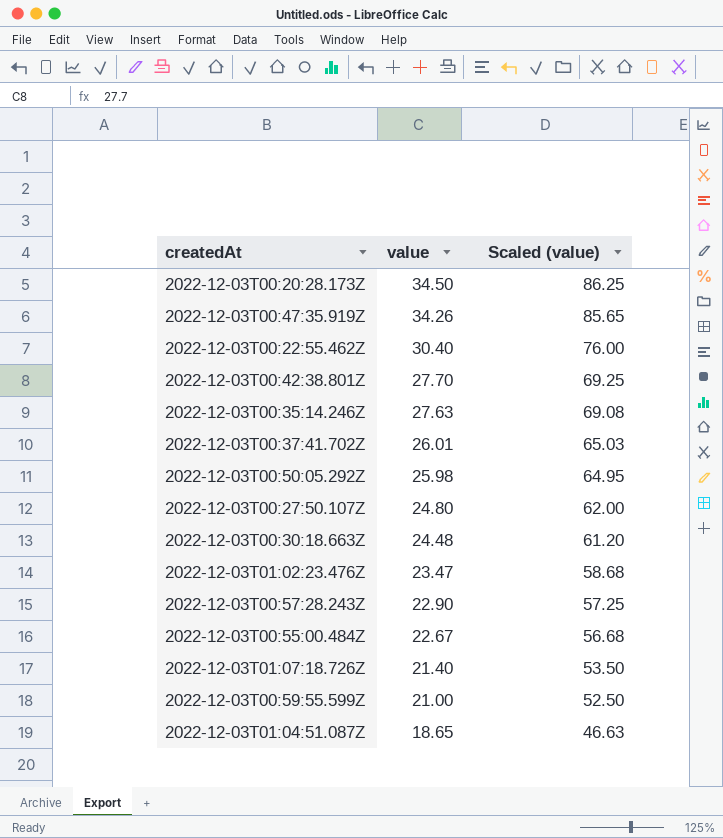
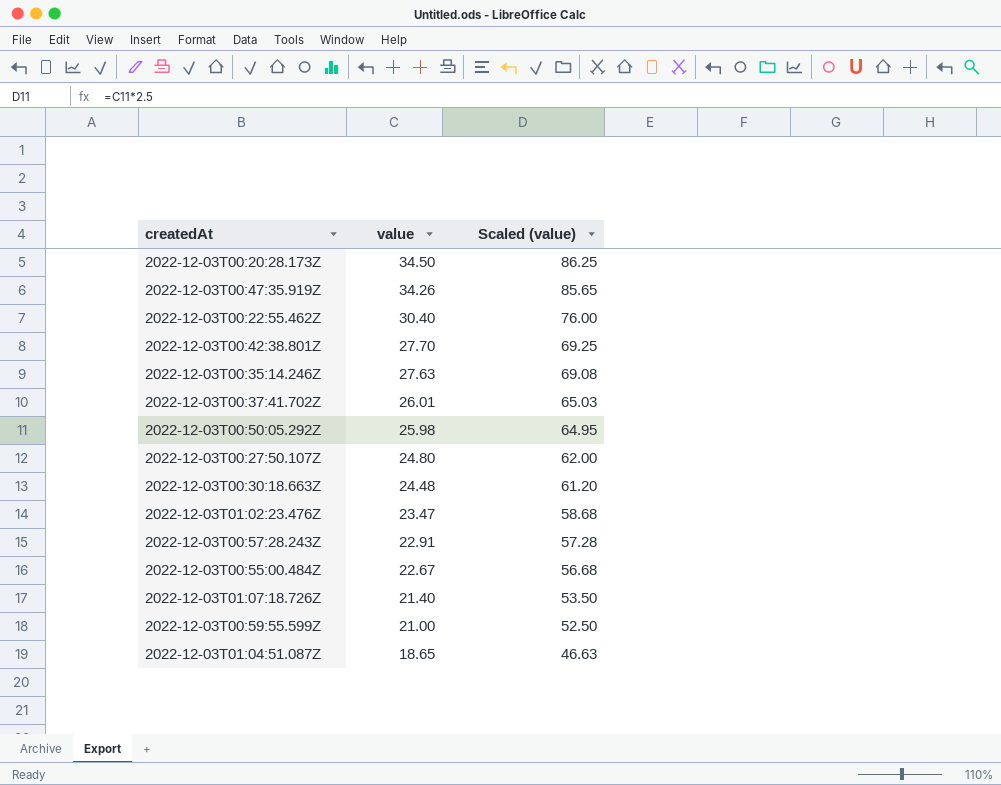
2022-12-03T00:57:28.243Z | value: 22.90 -> 22.91
2022-12-03T00:57:28.243Z | Scaled (value): 57.25 -> 57.28

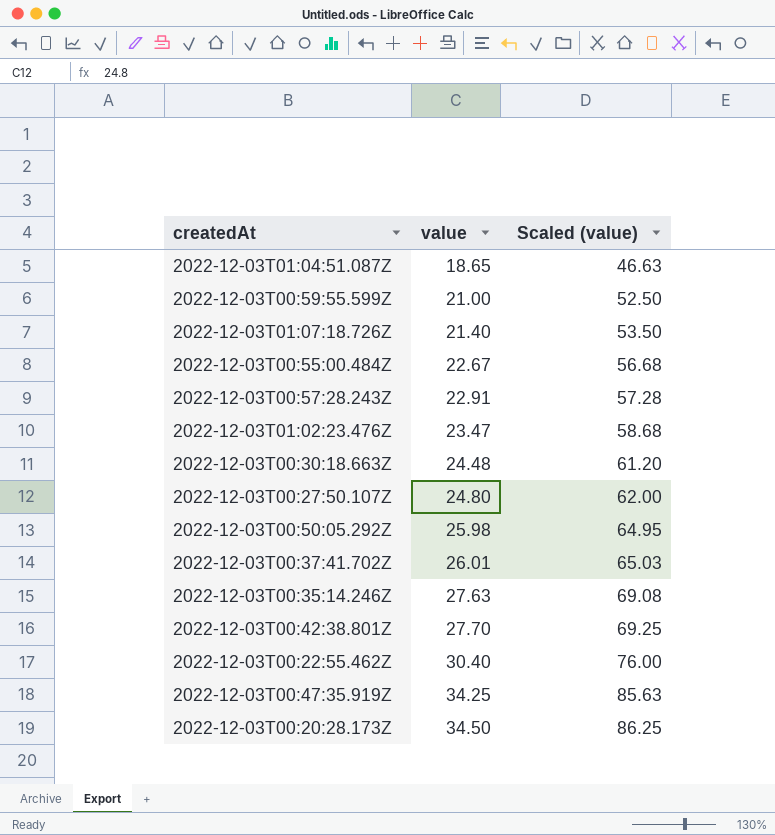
row order: value descending -> value ascending
2022-12-03T00:47:35.919Z | value: 34.26 -> 34.25
2022-12-03T00:47:35.919Z | Scaled (value): 85.65 -> 85.63

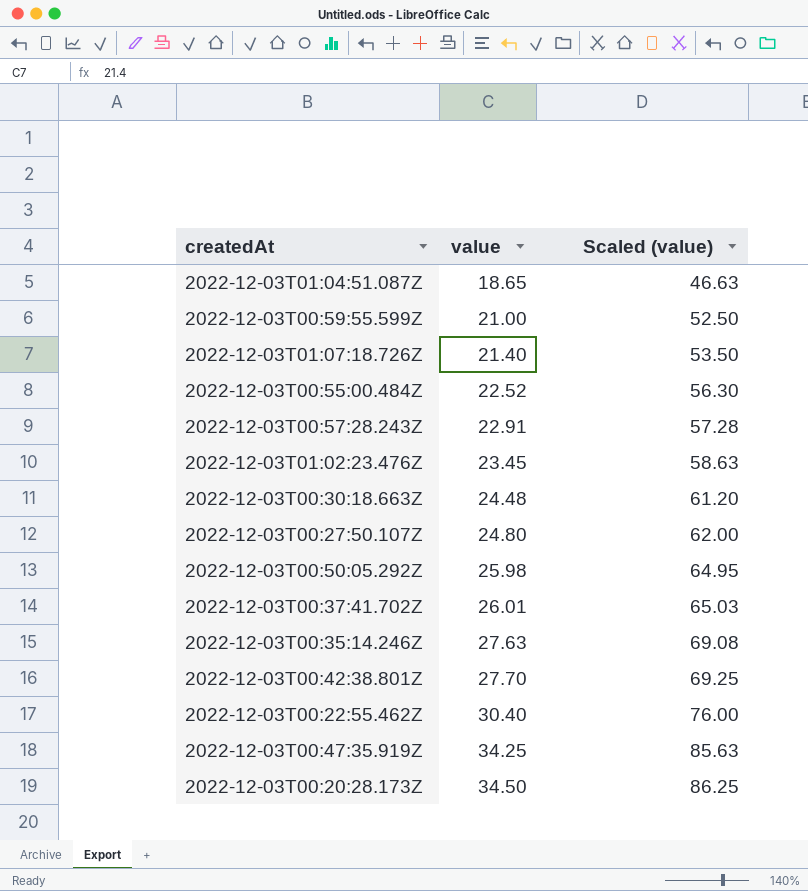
2022-12-03T00:55:00.484Z | value: 22.67 -> 22.52
2022-12-03T00:55:00.484Z | Scaled (value): 56.68 -> 56.30
2022-12-03T01:02:23.476Z | value: 23.47 -> 23.45
2022-12-03T01:02:23.476Z | Scaled (value): 58.68 -> 58.63

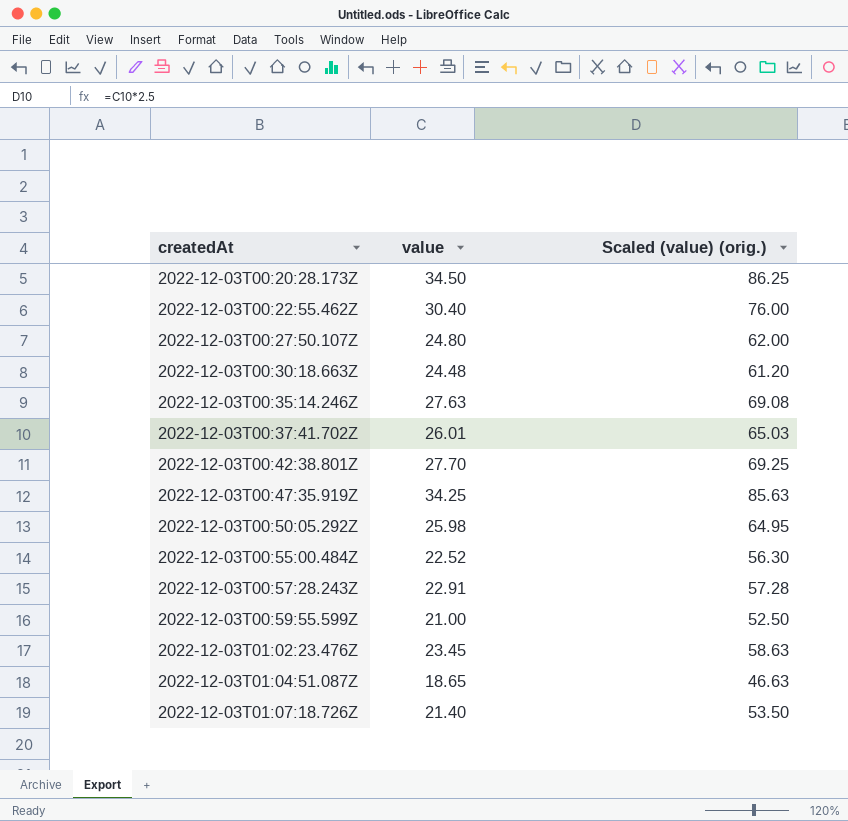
row order: value ascending -> createdAt ascending
column name: Scaled (value) -> Scaled (value) (orig.)

